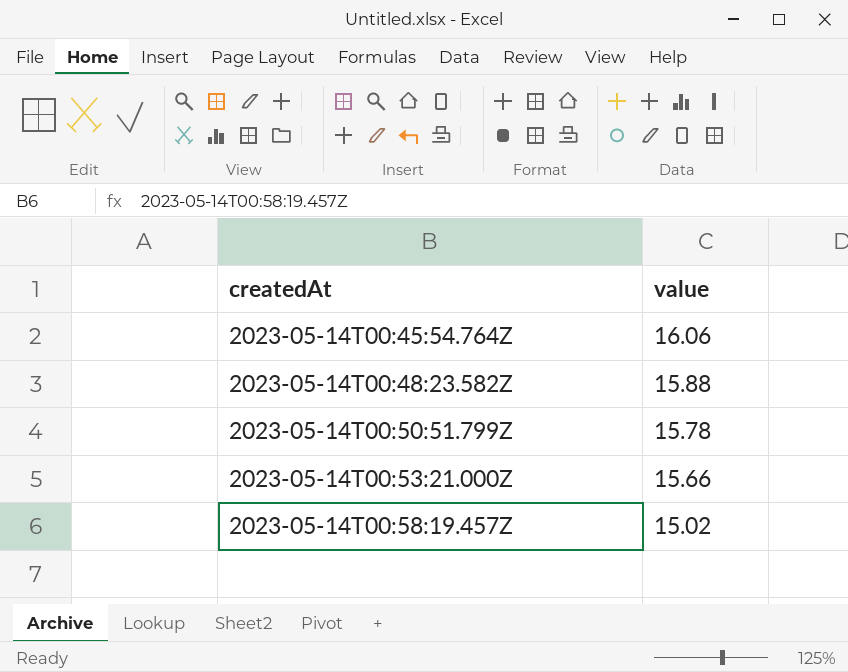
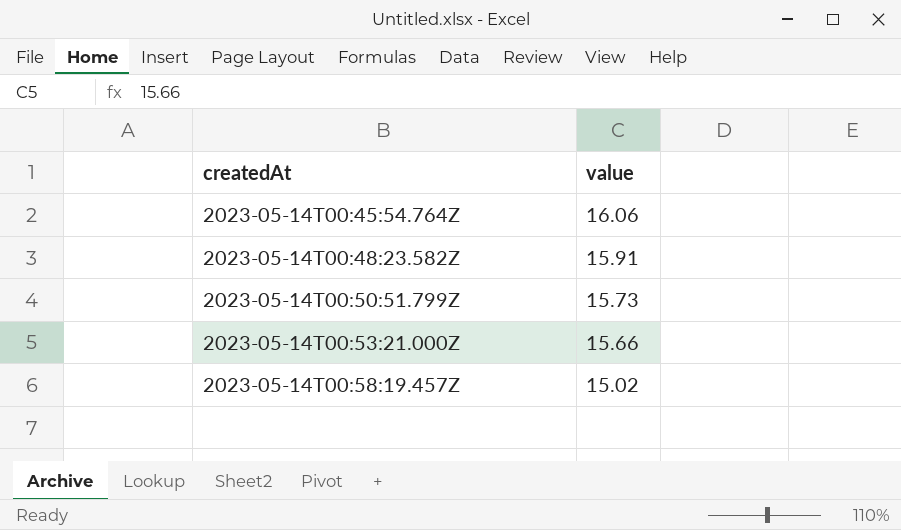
2023-05-14T00:48:23.582Z | value: 15.88 -> 15.91
2023-05-14T00:50:51.799Z | value: 15.78 -> 15.73

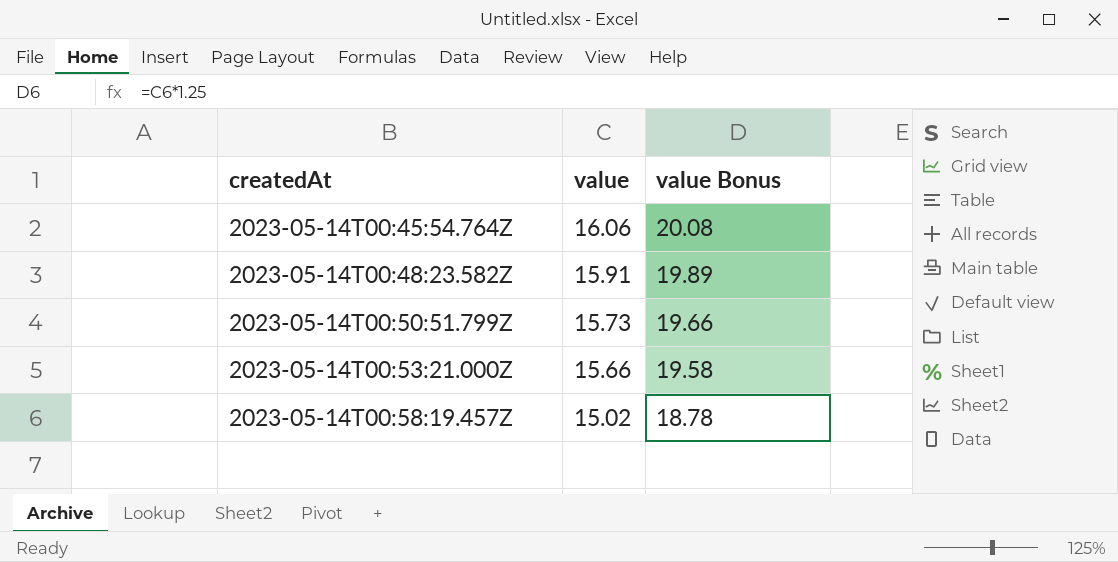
column value Bonus | formula: none -> [value] * 1.25

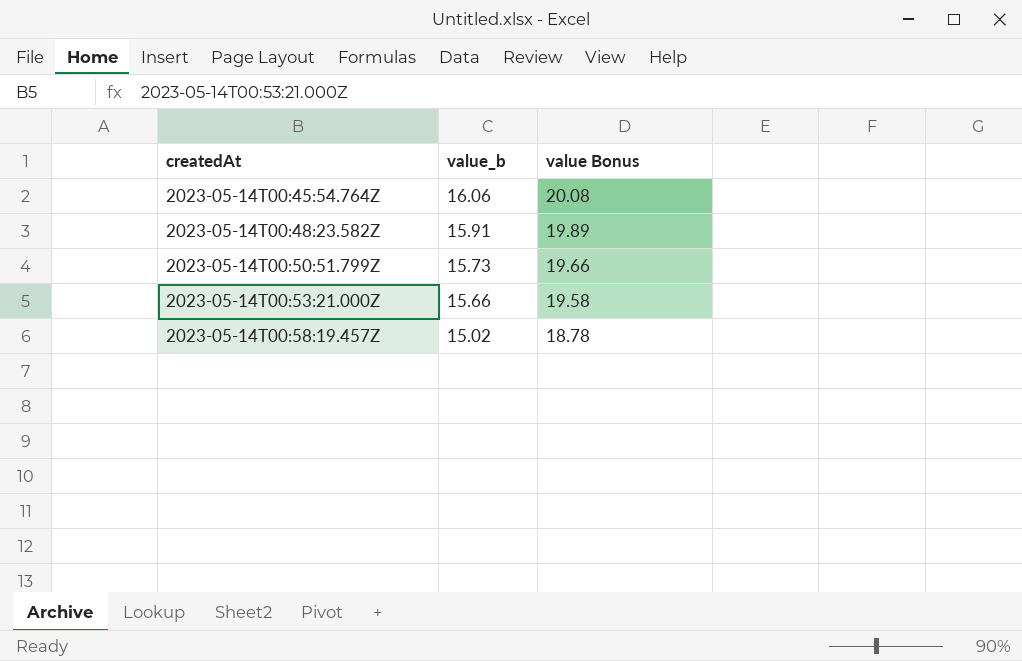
column name: value -> value_b

